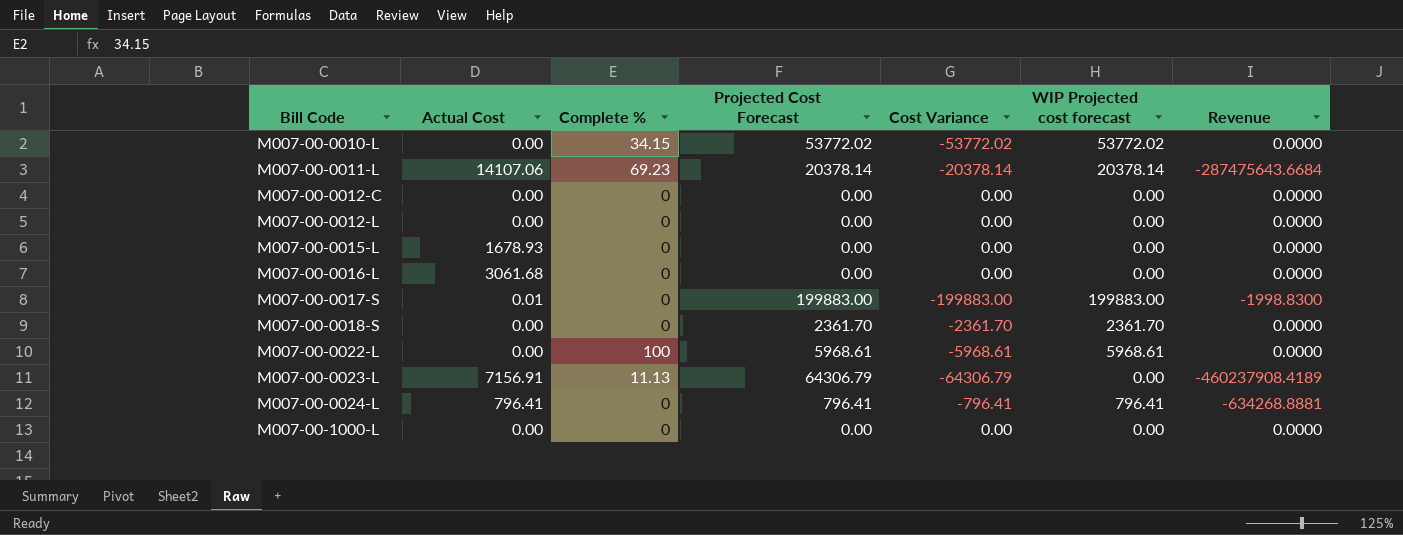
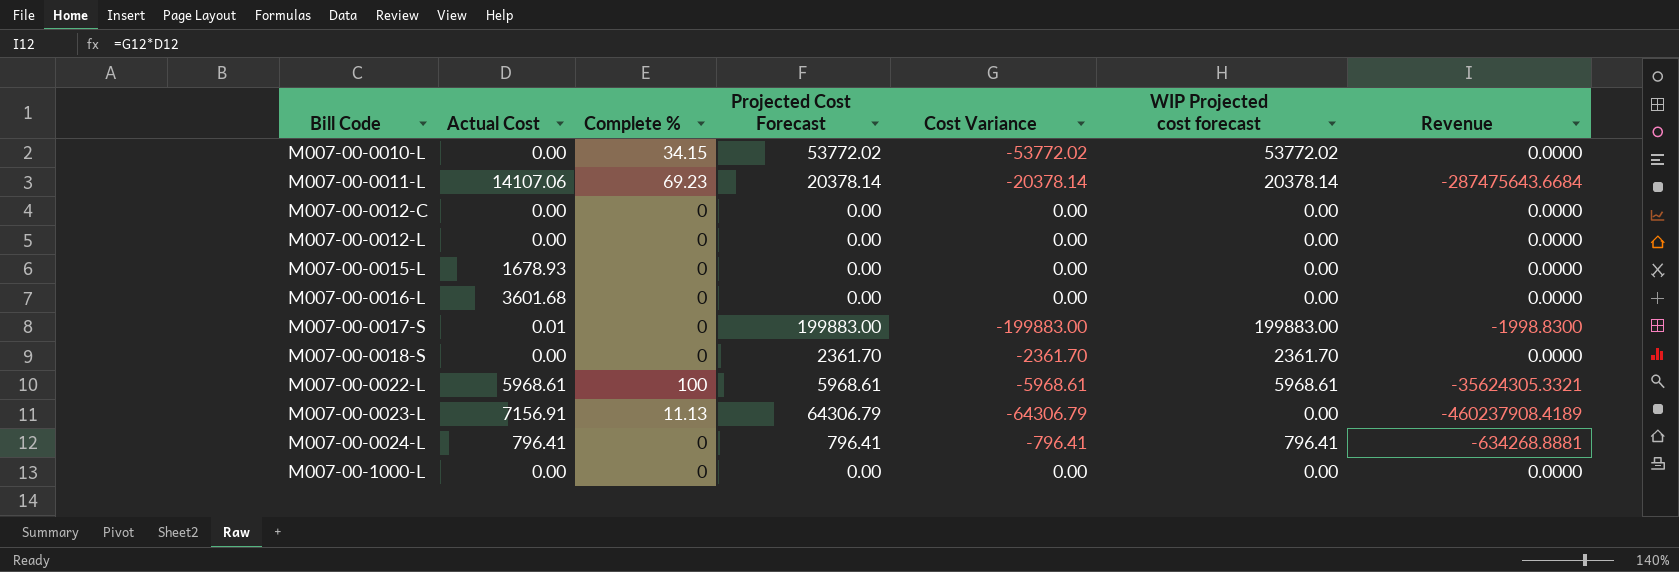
M007-00-0016-L | Actual Cost: 3061.68 -> 3601.68
M007-00-0022-L | Actual Cost: 0.00 -> 5968.61
M007-00-0022-L | Revenue: 0.0000 -> -35624305.3321

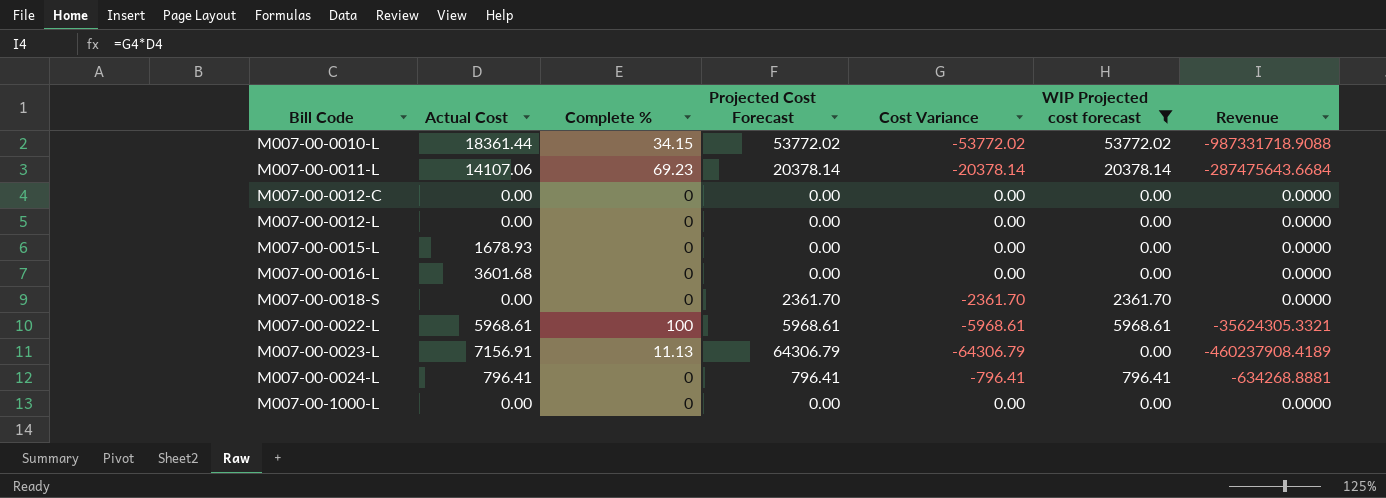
filter: none -> WIP Projected cost forecast != 199883.00
M007-00-0010-L | Actual Cost: 0.00 -> 18361.44
M007-00-0010-L | Revenue: 0.0000 -> -987331718.9088

